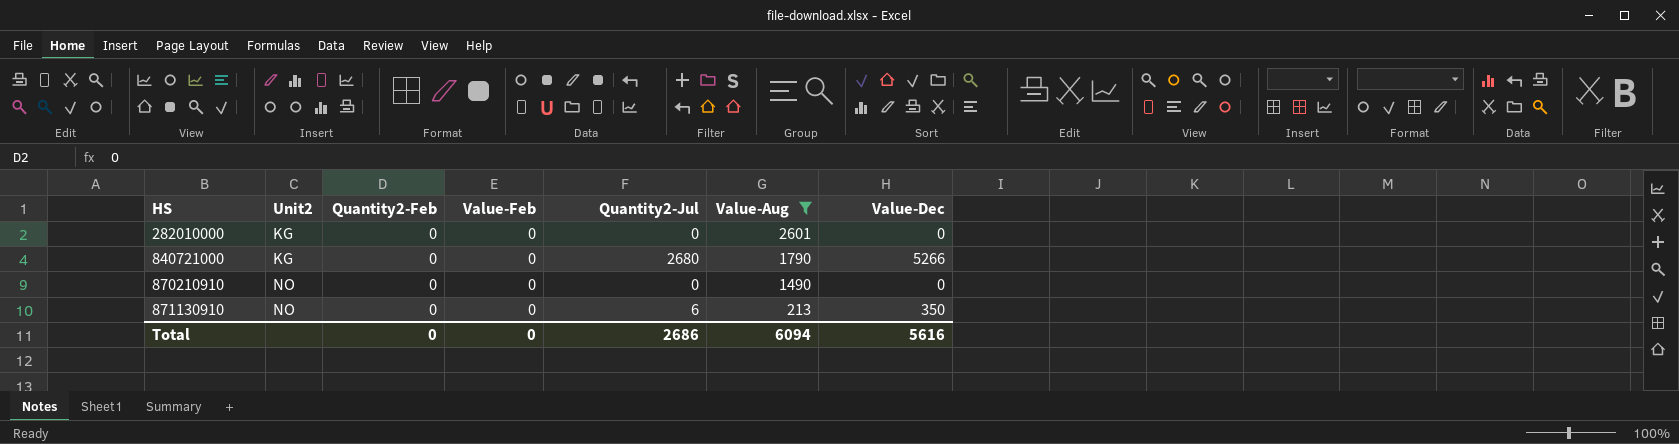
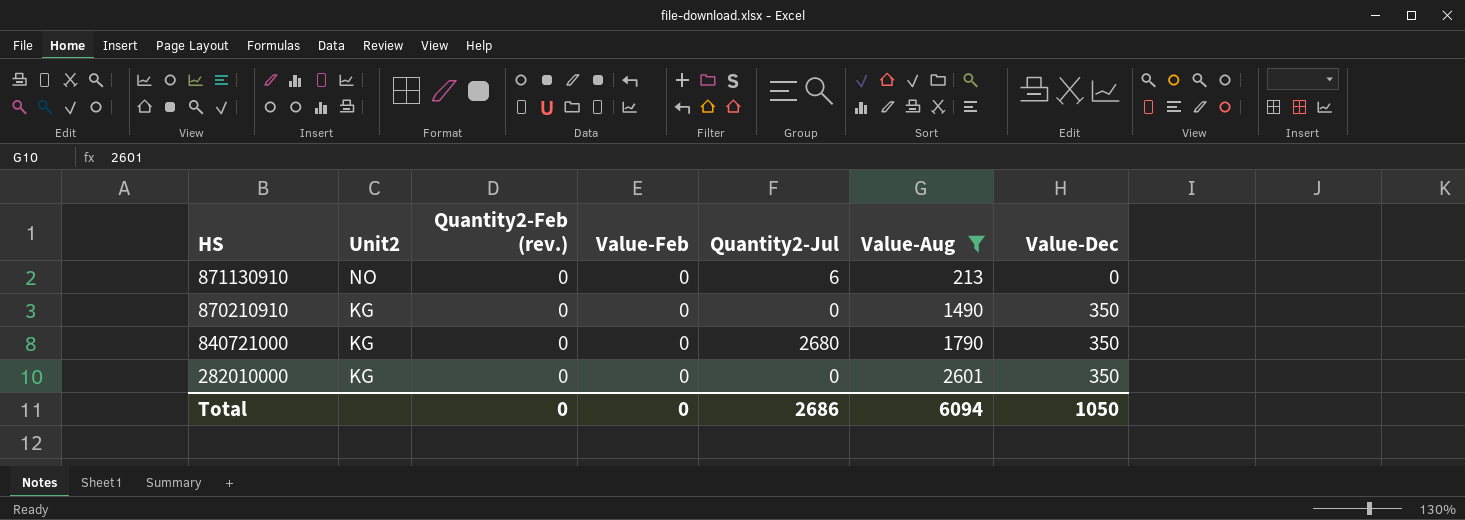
row order: HS ascending -> HS descending
column name: Quantity2-Feb -> Quantity2-Feb (rev.)
871130910 | Value-Dec: 350 -> 0
870210910 | Unit2: NO -> KG
870210910 | Value-Dec: 0 -> 350
840721000 | Value-Dec: 5266 -> 350
282010000 | Value-Dec: 0 -> 350
Total | Value-Dec: 5616 -> 1050

